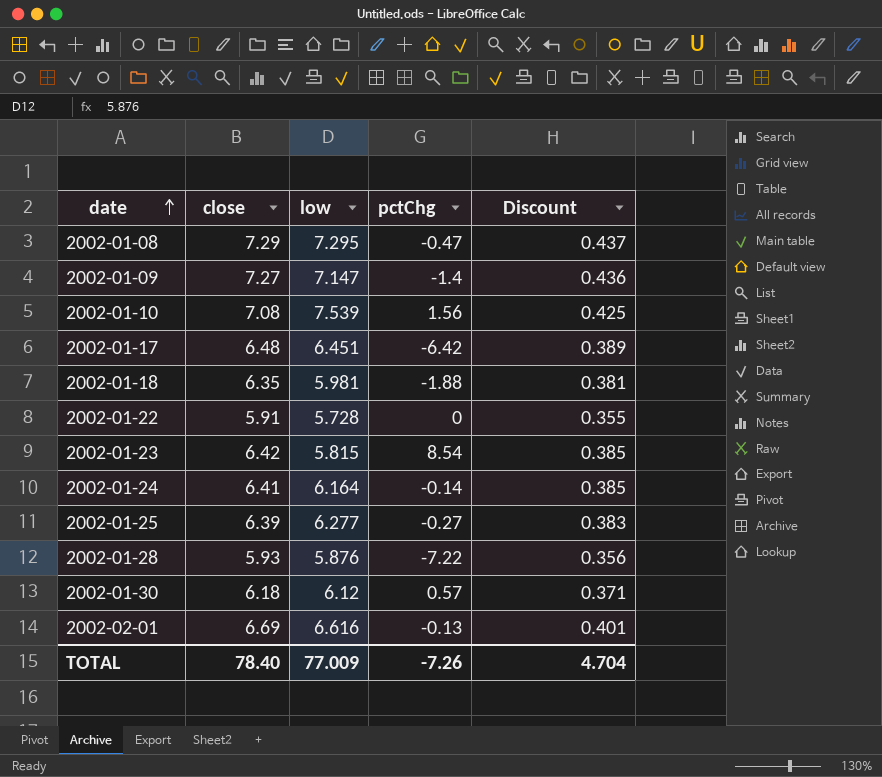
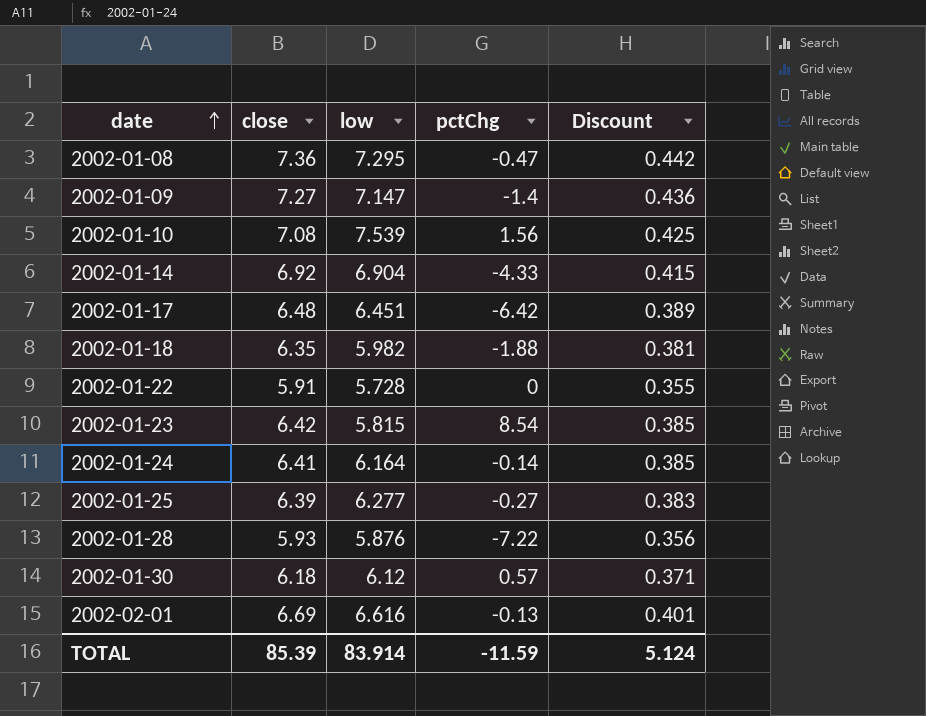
2002-01-08 | close: 7.29 -> 7.36
2002-01-08 | Discount: 0.437 -> 0.442
row 2002-01-14: none -> 6.92 | 6.904 | -4.33 | 0.415
2002-01-18 | low: 5.981 -> 5.982
TOTAL | close: 78.40 -> 85.39
TOTAL | low: 77.009 -> 83.914
TOTAL | pctChg: -7.26 -> -11.59
TOTAL | Discount: 4.704 -> 5.124

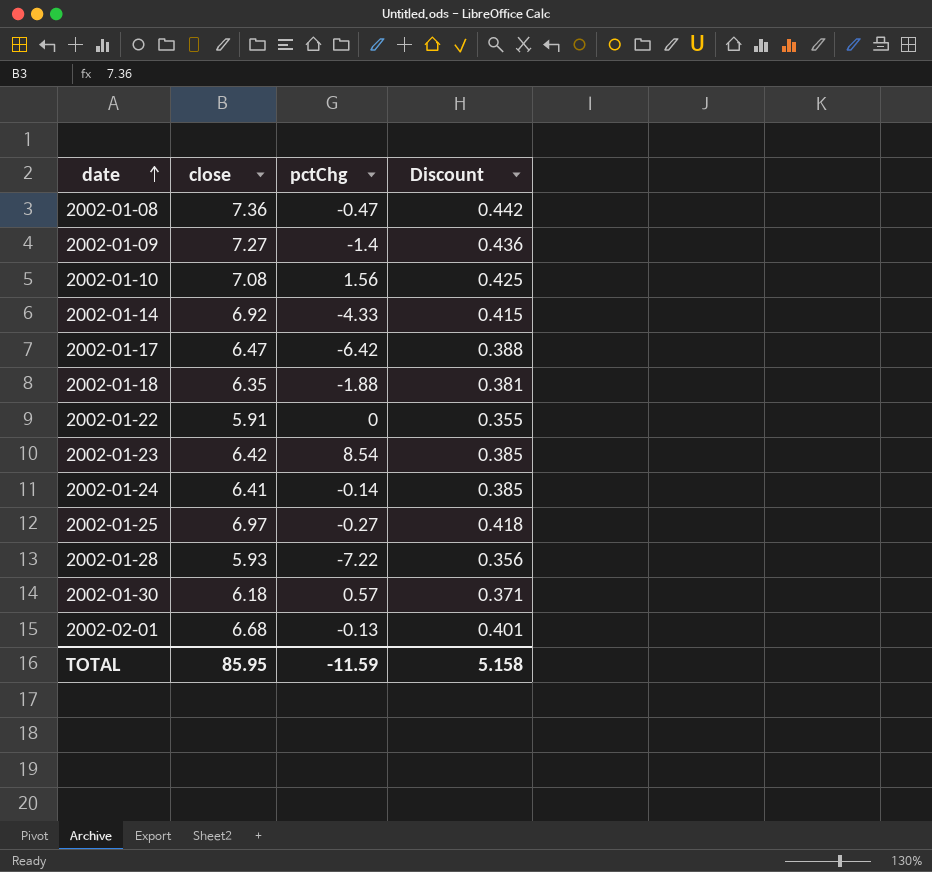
column low | position: 3 -> none
2002-01-17 | close: 6.48 -> 6.47
2002-01-17 | Discount: 0.389 -> 0.388
2002-01-25 | close: 6.39 -> 6.97
2002-01-25 | Discount: 0.383 -> 0.418
2002-02-01 | close: 6.69 -> 6.68
TOTAL | close: 85.39 -> 85.95
TOTAL | Discount: 5.124 -> 5.158

